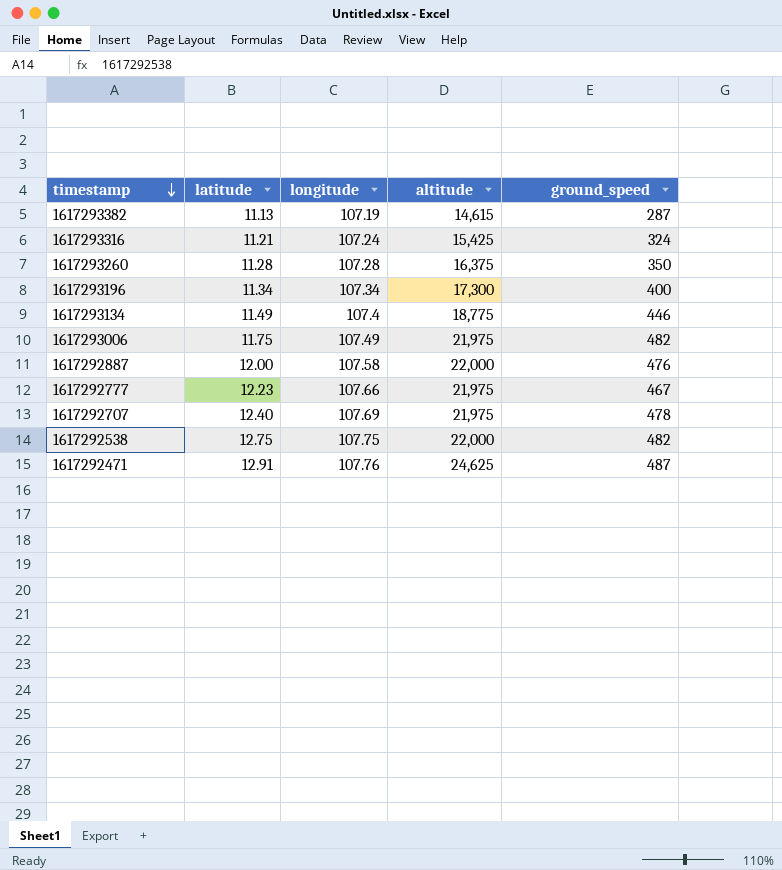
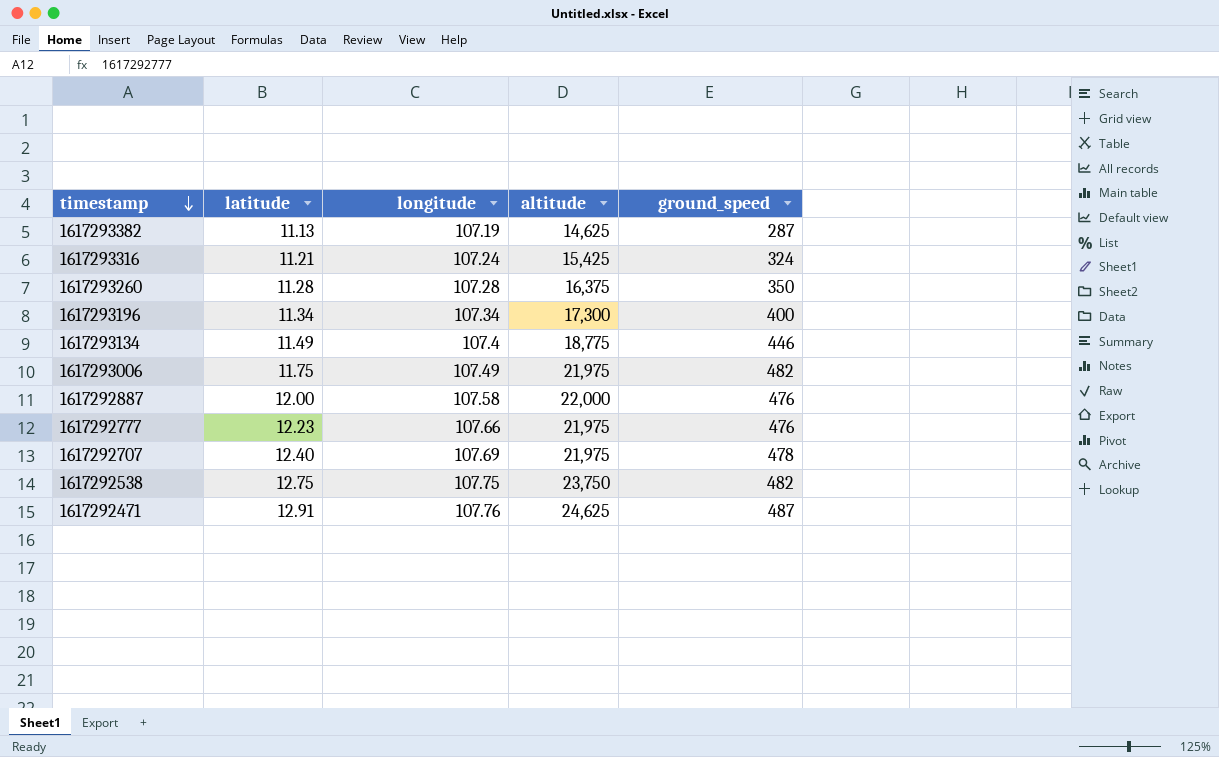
1617293382 | altitude: 14,615 -> 14,625
1617292777 | ground_speed: 467 -> 476
1617292538 | altitude: 22,000 -> 23,750

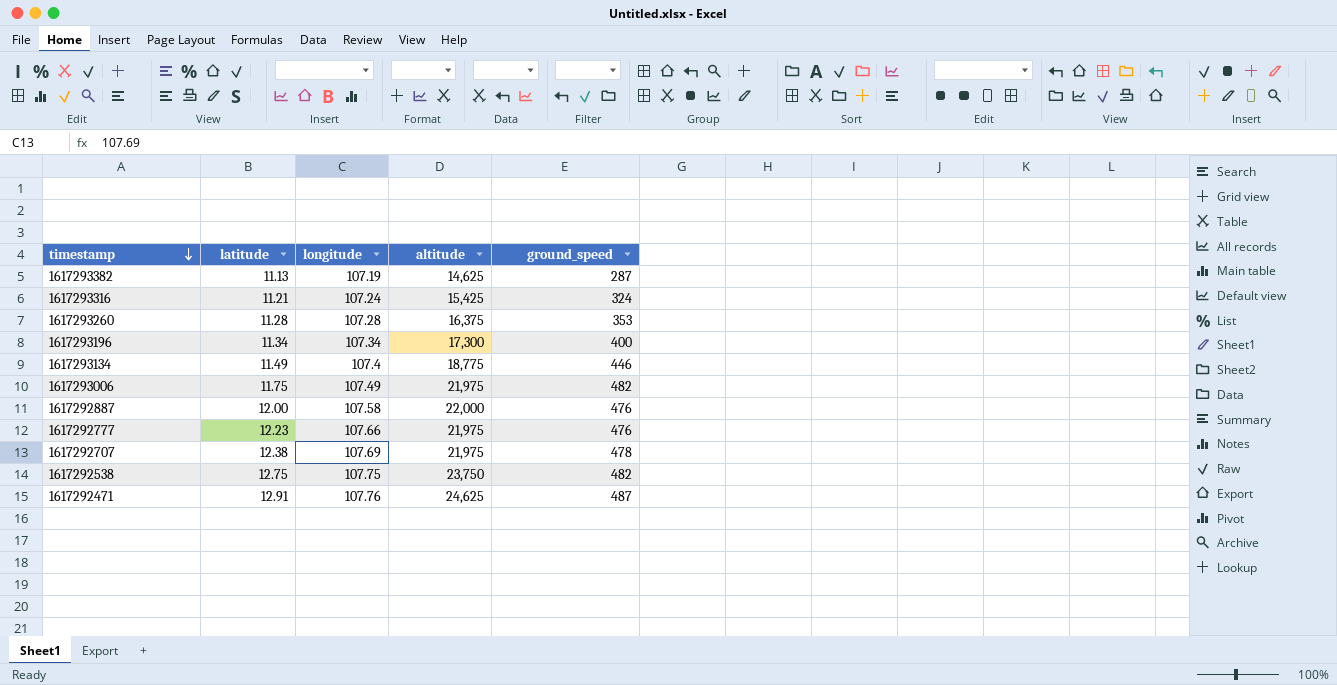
1617293260 | ground_speed: 350 -> 353
1617292707 | latitude: 12.40 -> 12.38

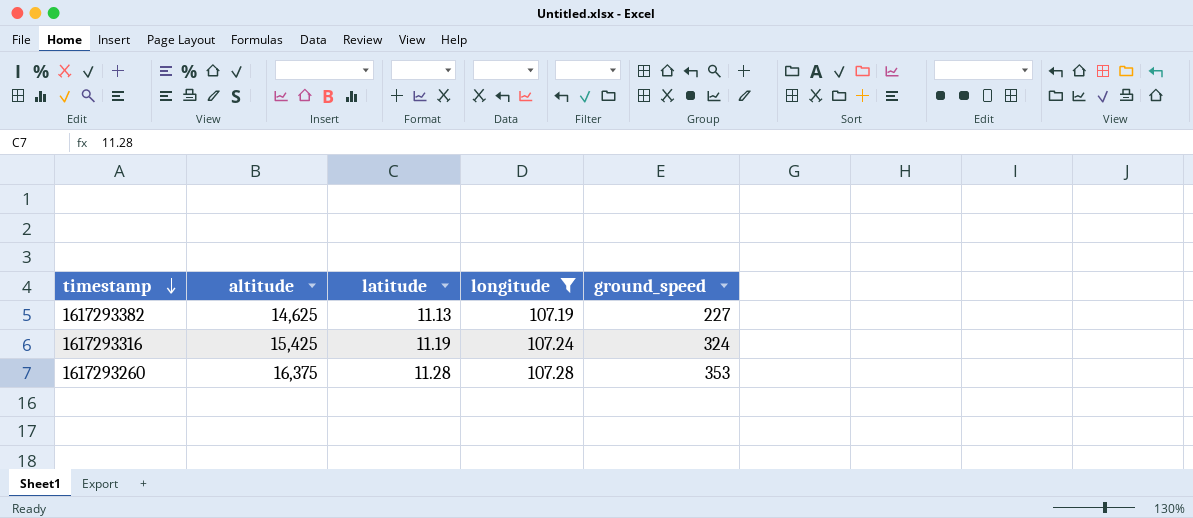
filter: none -> longitude <= 107.28
column altitude | position: 4 -> 2
1617293382 | ground_speed: 287 -> 227
1617293316 | latitude: 11.21 -> 11.19

